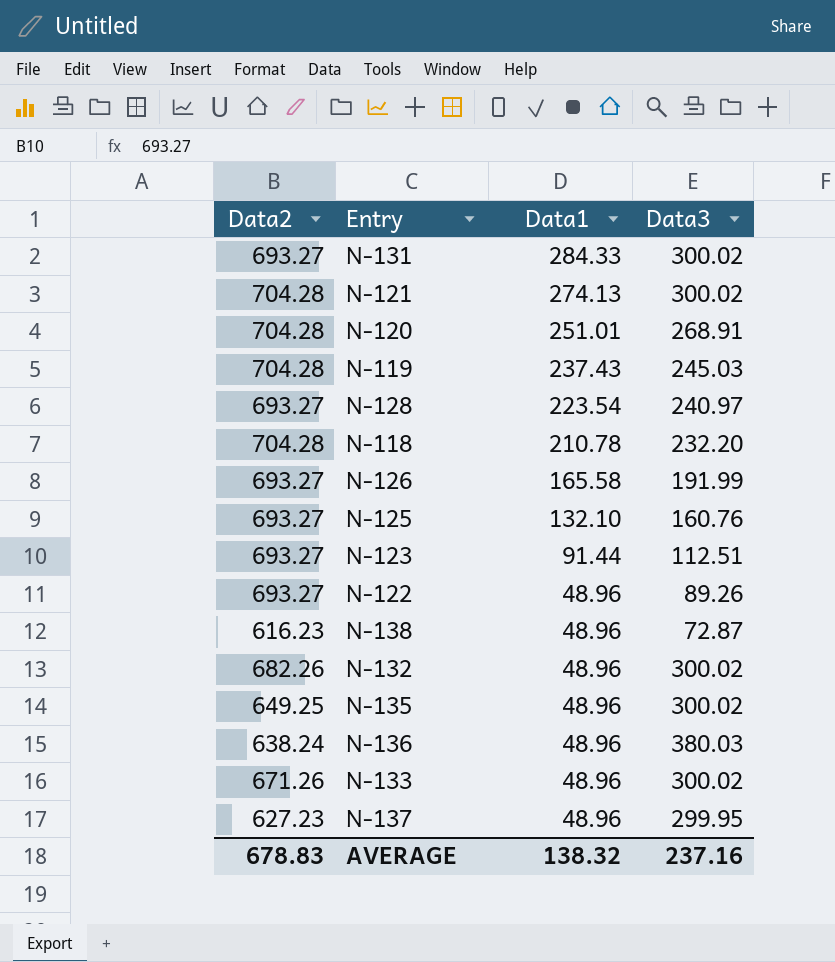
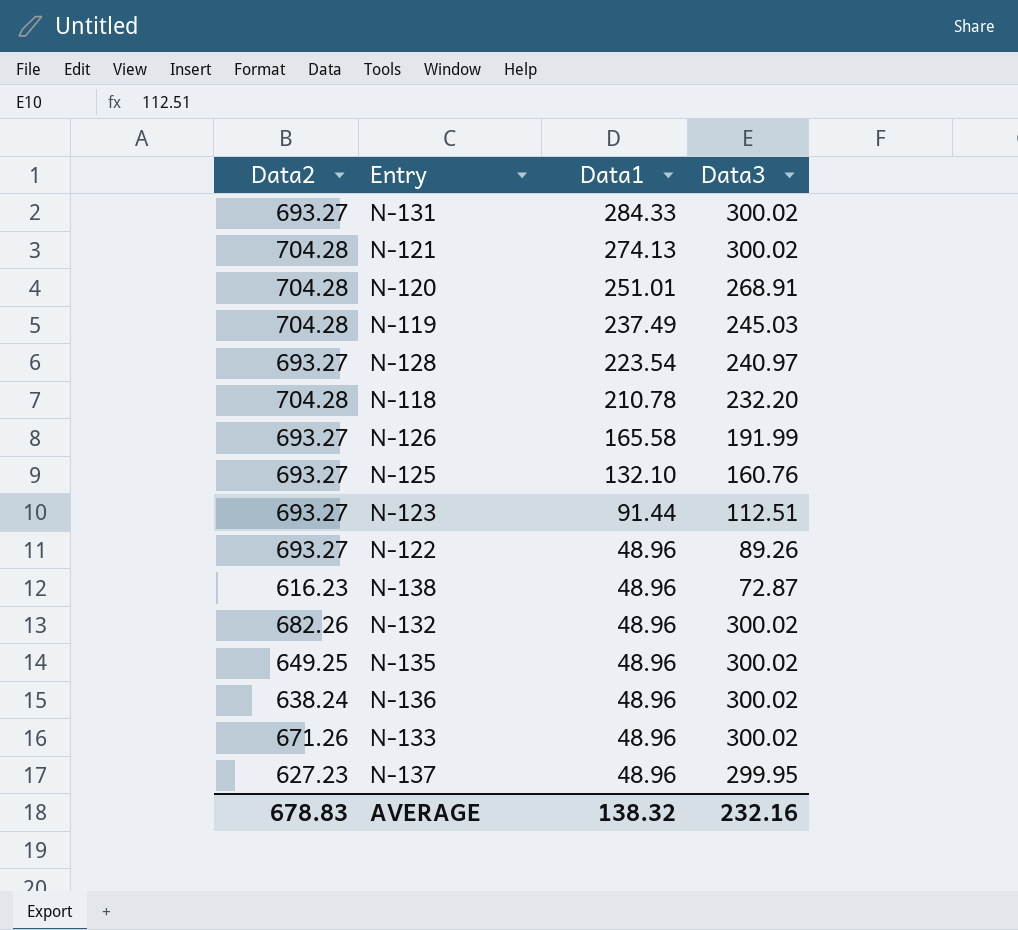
N-119 | Data1: 237.43 -> 237.49
N-136 | Data3: 380.03 -> 300.02
AVERAGE | Data3: 237.16 -> 232.16

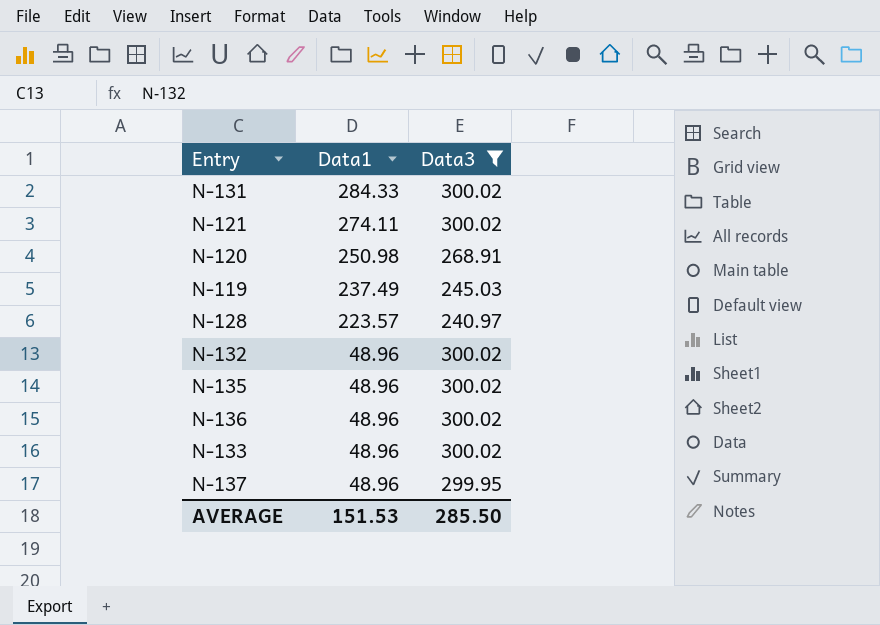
filter: none -> Data3 >= 240.97
column Data2 | position: 1 -> none
N-121 | Data1: 274.13 -> 274.11
N-120 | Data1: 251.01 -> 250.98
N-128 | Data1: 223.54 -> 223.57
AVERAGE | Data1: 138.32 -> 151.53
AVERAGE | Data3: 232.16 -> 285.50

